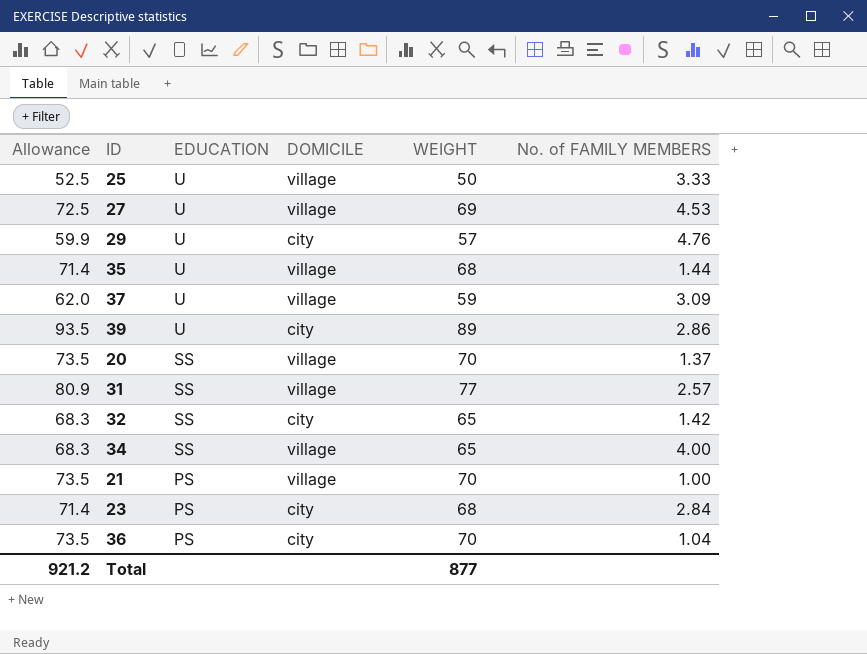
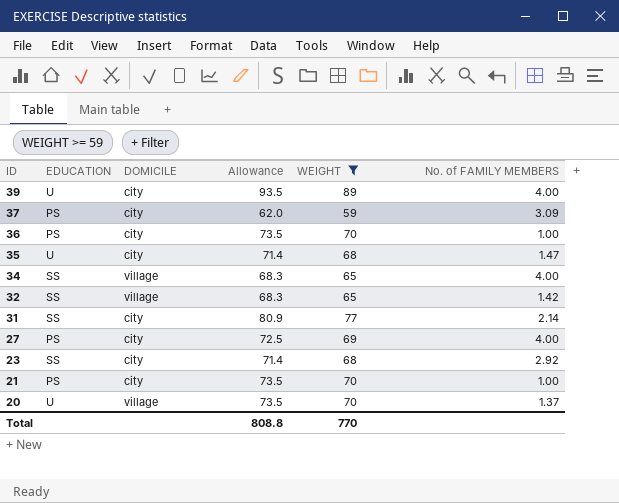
filter: none -> WEIGHT >= 59
row order: EDUCATION descending -> ID descending
column Allowance | position: 1 -> 4
39 | No. of FAMILY MEMBERS: 2.86 -> 4.00
37 | EDUCATION: U -> PS
37 | DOMICILE: village -> city
36 | No. of FAMILY MEMBERS: 1.04 -> 1.00
35 | DOMICILE: village -> city
35 | No. of FAMILY MEMBERS: 1.44 -> 1.47
32 | DOMICILE: city -> village
31 | DOMICILE: village -> city
31 | No. of FAMILY MEMBERS: 2.57 -> 2.14
27 | EDUCATION: U -> PS
27 | DOMICILE: village -> city
27 | No. of FAMILY MEMBERS: 4.53 -> 4.00
23 | EDUCATION: PS -> SS
23 | No. of FAMILY MEMBERS: 2.84 -> 2.92
21 | DOMICILE: village -> city
20 | EDUCATION: SS -> U
Total | Allowance: 921.2 -> 808.8
Total | WEIGHT: 877 -> 770

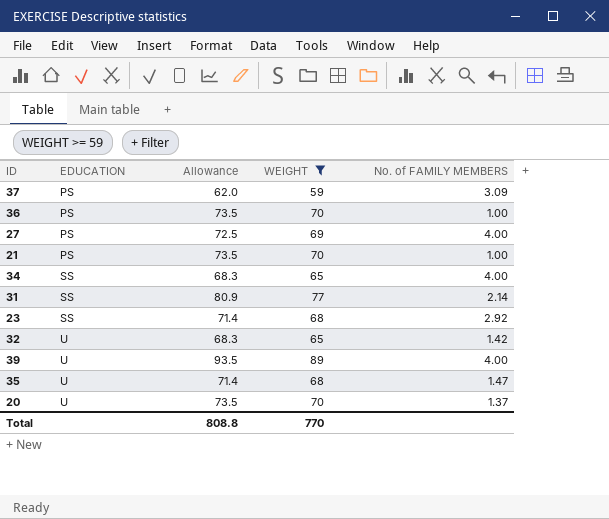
row order: ID descending -> EDUCATION ascending
column DOMICILE | position: 3 -> none
32 | EDUCATION: SS -> U

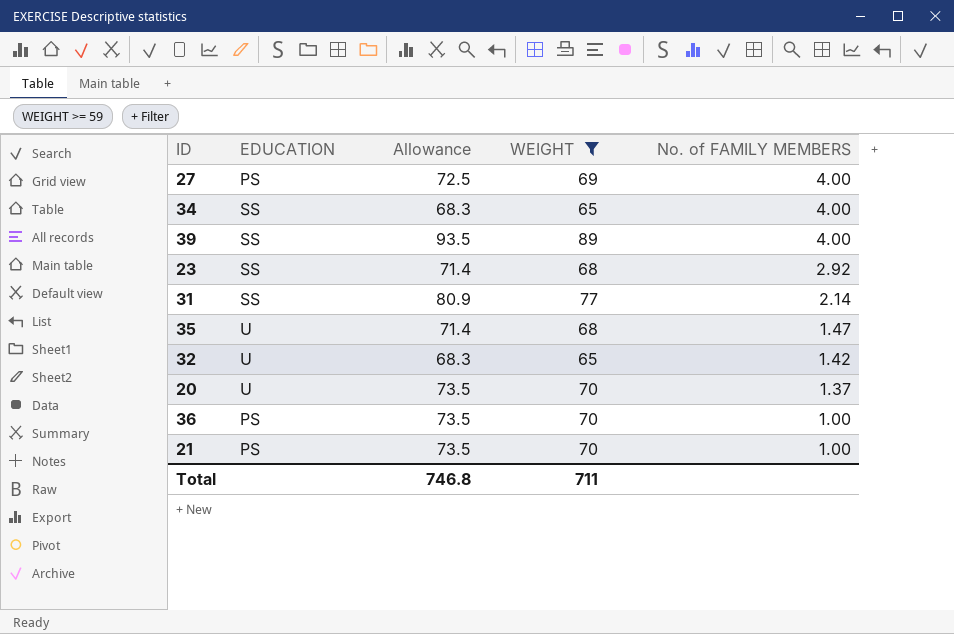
row order: EDUCATION ascending -> No. of FAMILY MEMBERS descending
row 37: PS | 62.0 | 59 | 3.09 -> none
39 | EDUCATION: U -> SS
Total | Allowance: 808.8 -> 746.8
Total | WEIGHT: 770 -> 711

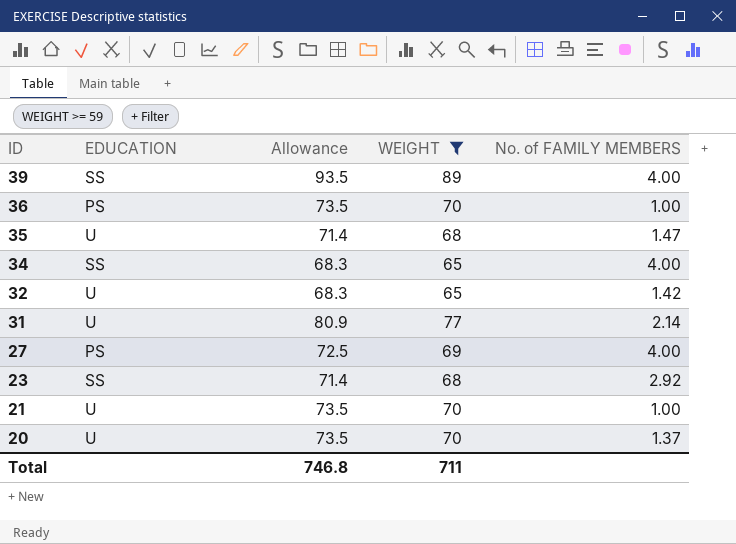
row order: No. of FAMILY MEMBERS descending -> ID descending
31 | EDUCATION: SS -> U
21 | EDUCATION: PS -> U

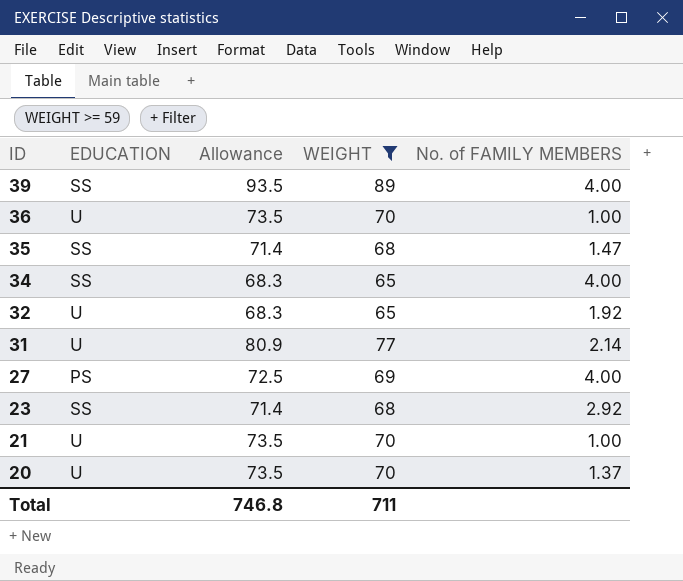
36 | EDUCATION: PS -> U
35 | EDUCATION: U -> SS
32 | No. of FAMILY MEMBERS: 1.42 -> 1.92

